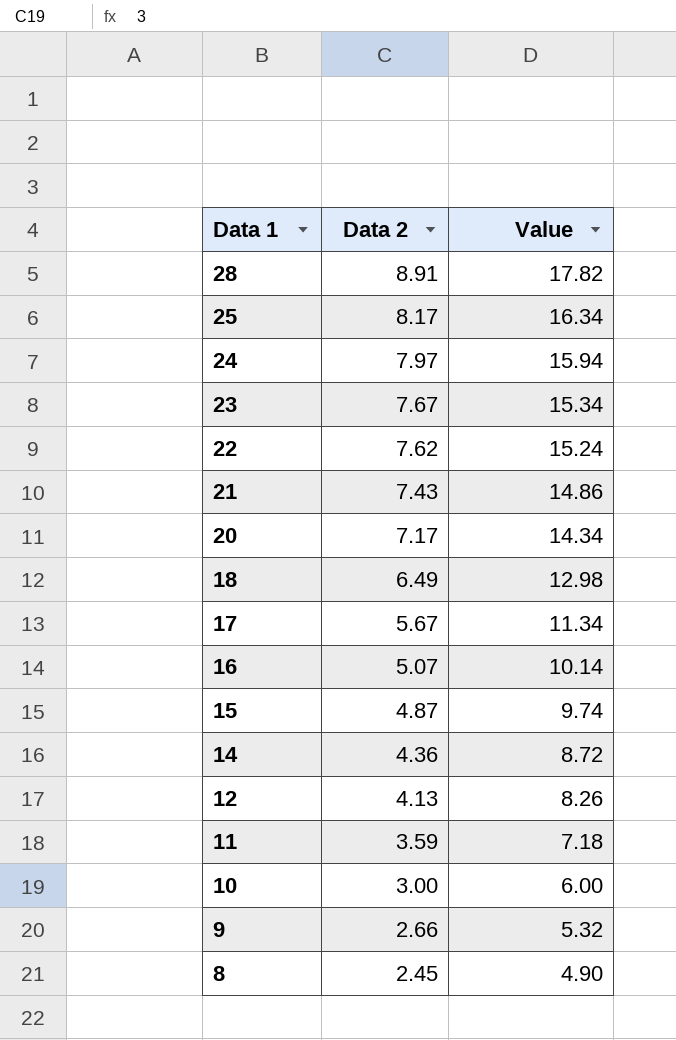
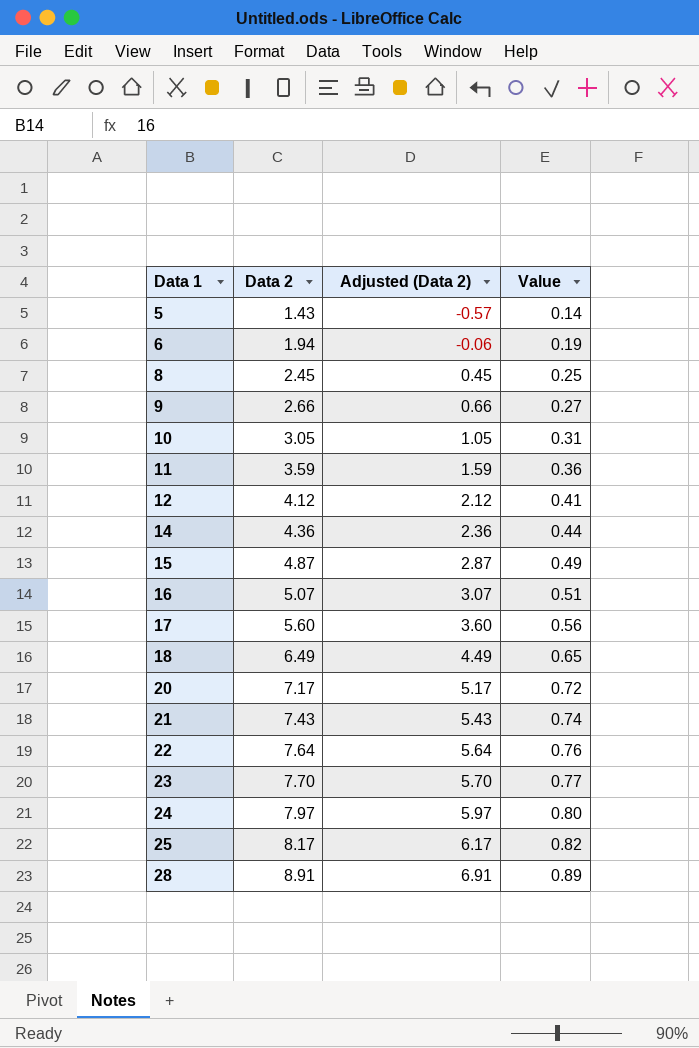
row order: Data 1 descending -> Data 1 ascending
column Adjusted (Data 2) | formula: none -> [Data 2] - 2
column Value | formula: [Data 2] * 2 -> [Data 2] * 0.1
row 5: none -> 1.43 | -0.57 | 0.14
row 6: none -> 1.94 | -0.06 | 0.19
10 | Data 2: 3.00 -> 3.05
12 | Data 2: 4.13 -> 4.12
17 | Data 2: 5.67 -> 5.60
22 | Data 2: 7.62 -> 7.64
23 | Data 2: 7.67 -> 7.70

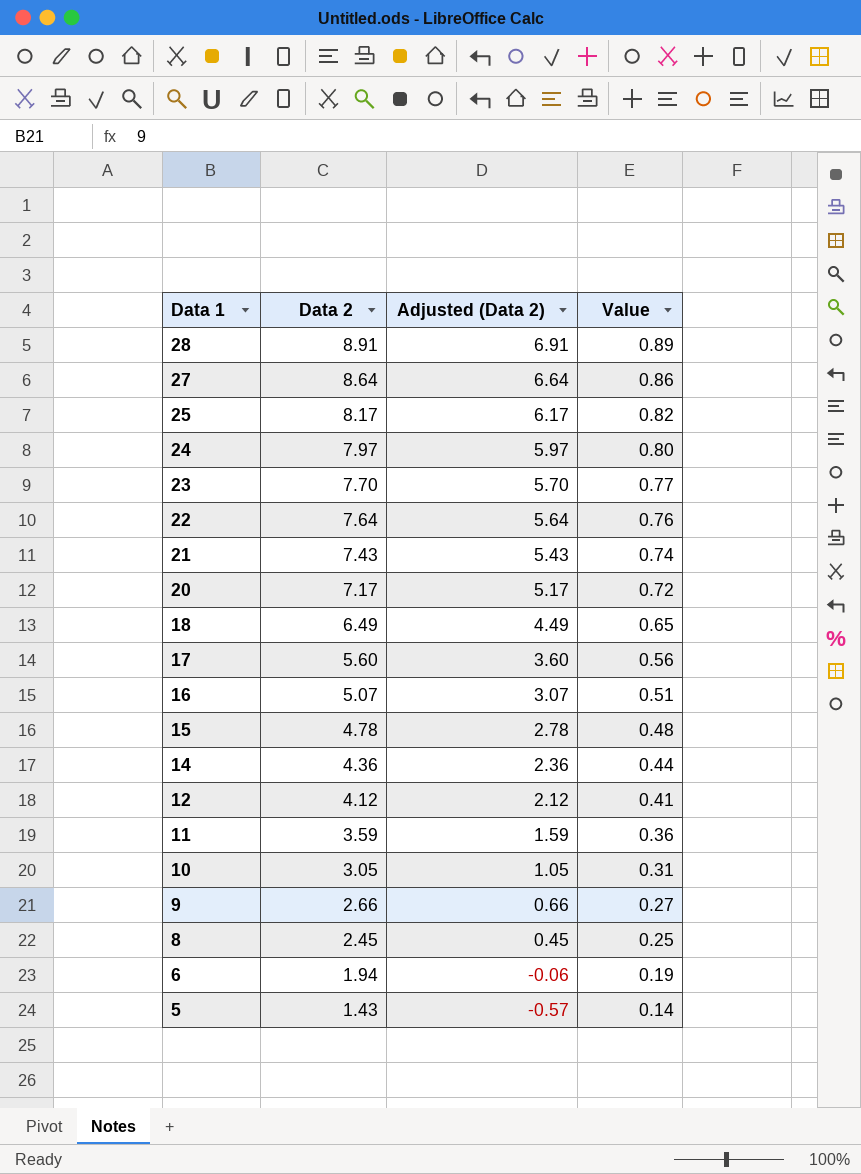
row order: Data 1 ascending -> Data 1 descending
row 27: none -> 8.64 | 6.64 | 0.86
15 | Data 2: 4.87 -> 4.78
15 | Adjusted (Data 2): 2.87 -> 2.78
15 | Value: 0.49 -> 0.48

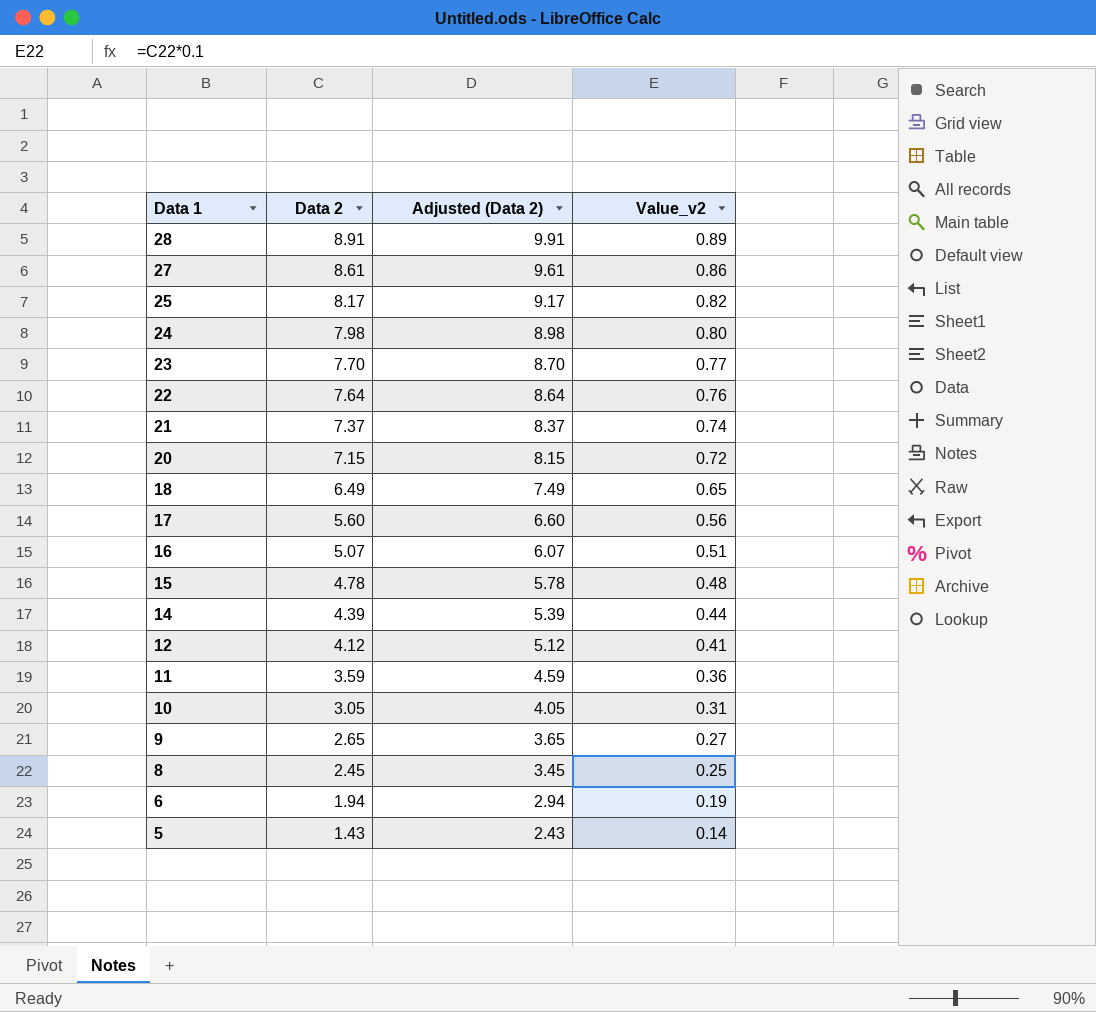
column Adjusted (Data 2) | formula: [Data 2] - 2 -> [Data 2] + 1
column name: Value -> Value_v2
27 | Data 2: 8.64 -> 8.61
24 | Data 2: 7.97 -> 7.98
21 | Data 2: 7.43 -> 7.37
20 | Data 2: 7.17 -> 7.15
14 | Data 2: 4.36 -> 4.39
9 | Data 2: 2.66 -> 2.65

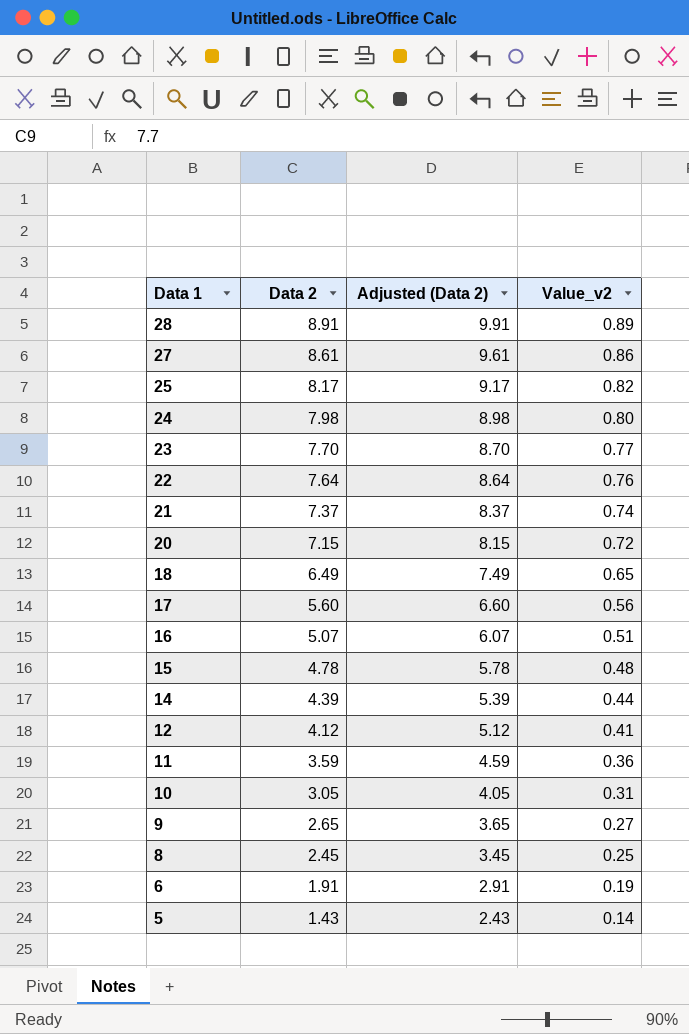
6 | Data 2: 1.94 -> 1.91
6 | Adjusted (Data 2): 2.94 -> 2.91

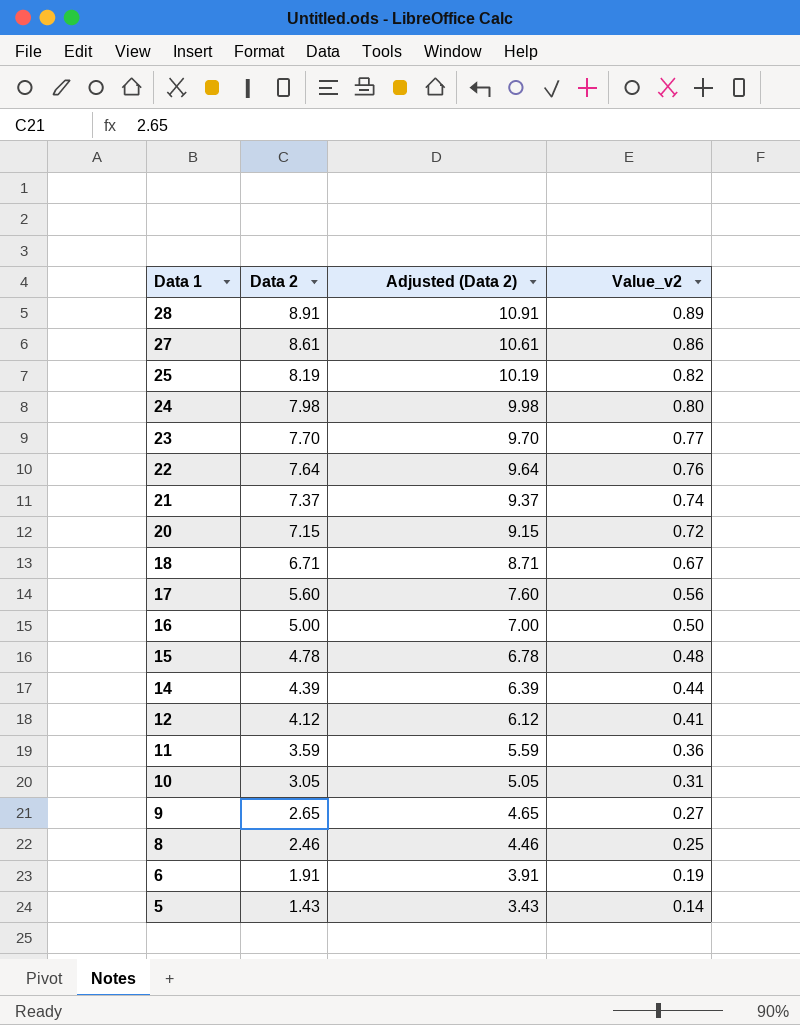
column Adjusted (Data 2) | formula: [Data 2] + 1 -> [Data 2] + 2
25 | Data 2: 8.17 -> 8.19
18 | Data 2: 6.49 -> 6.71
18 | Value_v2: 0.65 -> 0.67
16 | Data 2: 5.07 -> 5.00
16 | Value_v2: 0.51 -> 0.50
8 | Data 2: 2.45 -> 2.46

